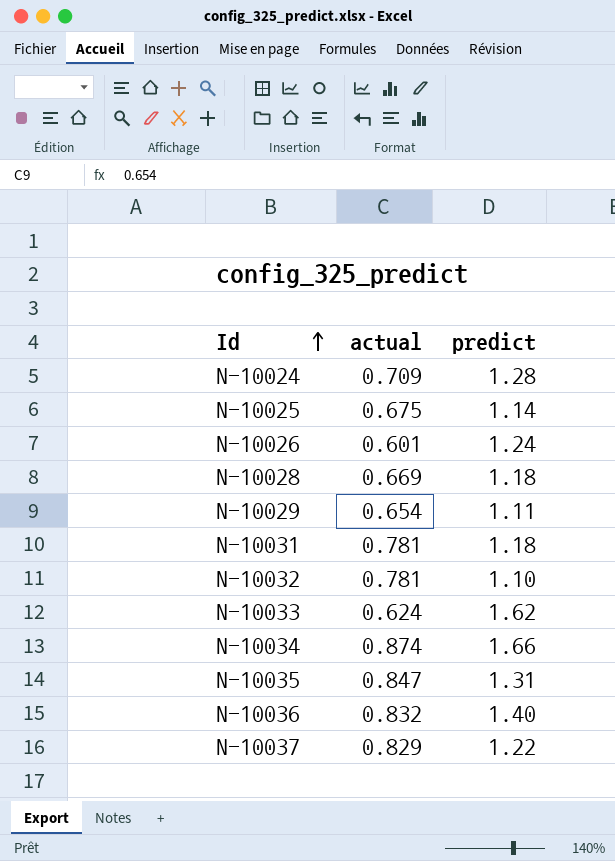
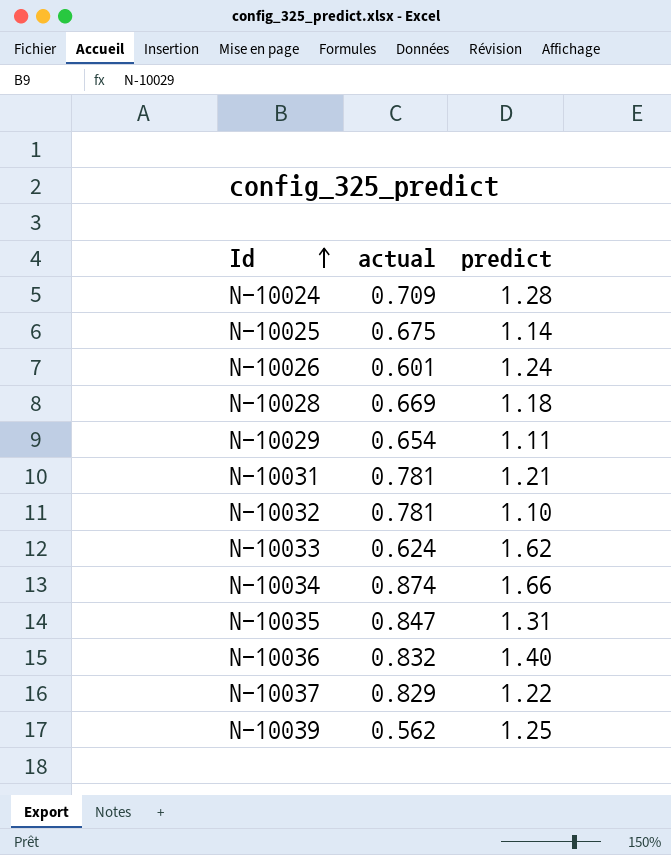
N-10031 | predict: 1.18 -> 1.21
row N-10039: none -> 0.562 | 1.25

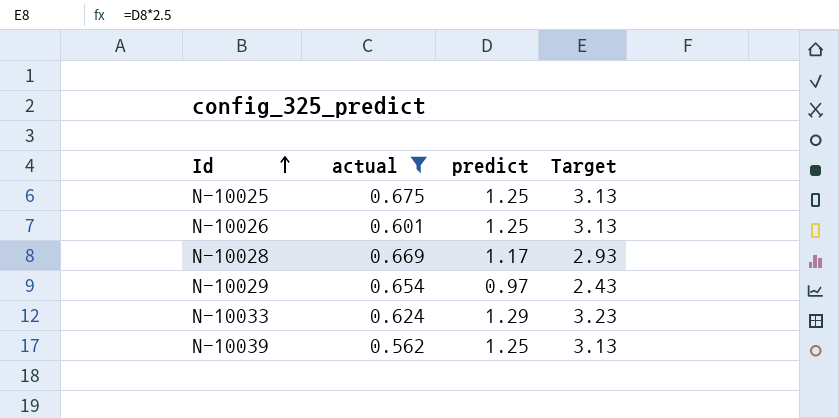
filter: none -> actual <= 0.675
column Target | formula: none -> [predict] * 2.5
N-10025 | predict: 1.14 -> 1.25
N-10026 | predict: 1.24 -> 1.25
N-10028 | predict: 1.18 -> 1.17
N-10029 | predict: 1.11 -> 0.97
N-10033 | predict: 1.62 -> 1.29

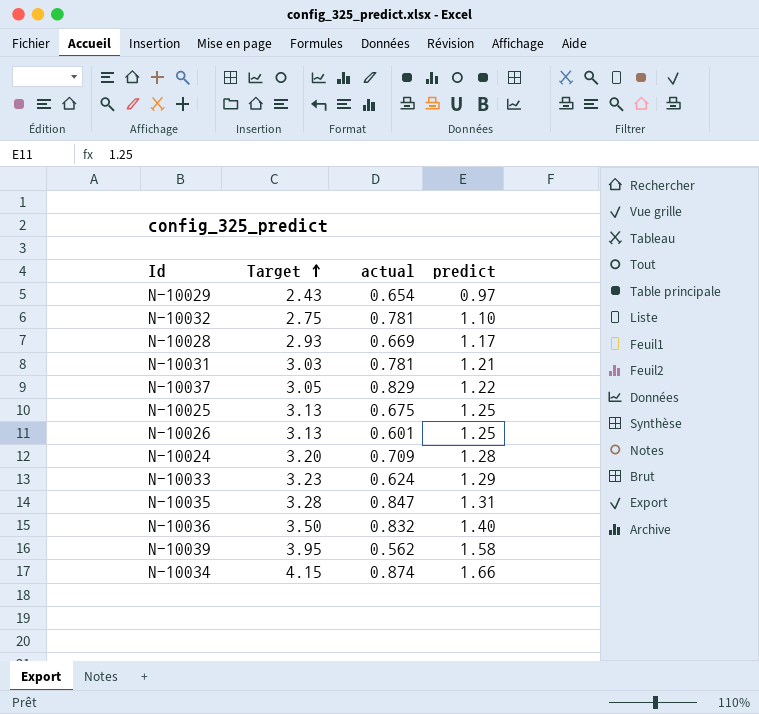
filter: actual <= 0.675 -> none
row order: Id ascending -> Target ascending
column Target | position: 4 -> 2
N-10039 | Target: 3.13 -> 3.95
N-10039 | predict: 1.25 -> 1.58

